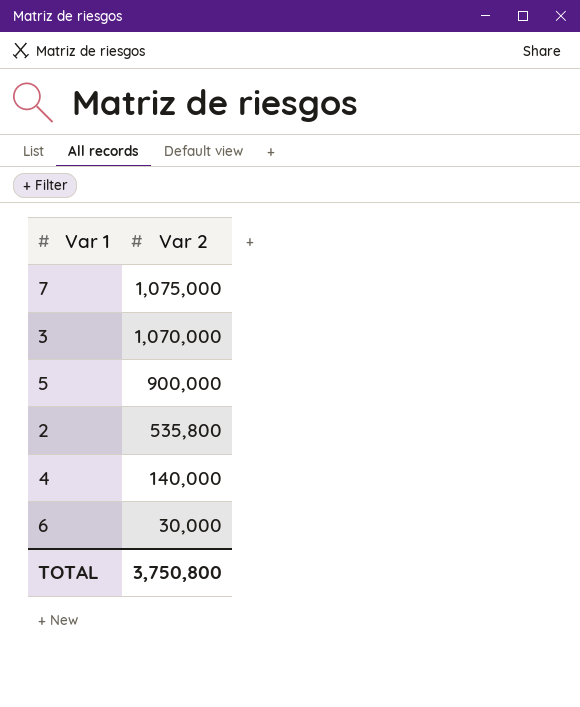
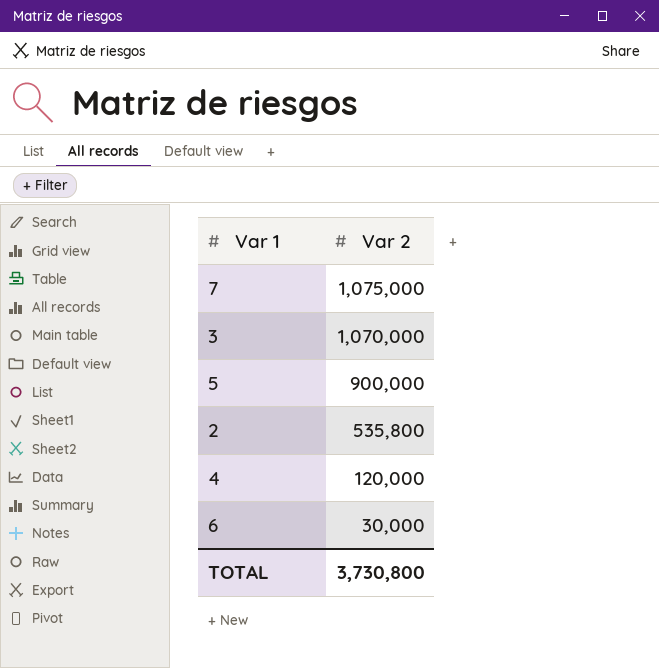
4 | Var 2: 140,000 -> 120,000
TOTAL | Var 2: 3,750,800 -> 3,730,800

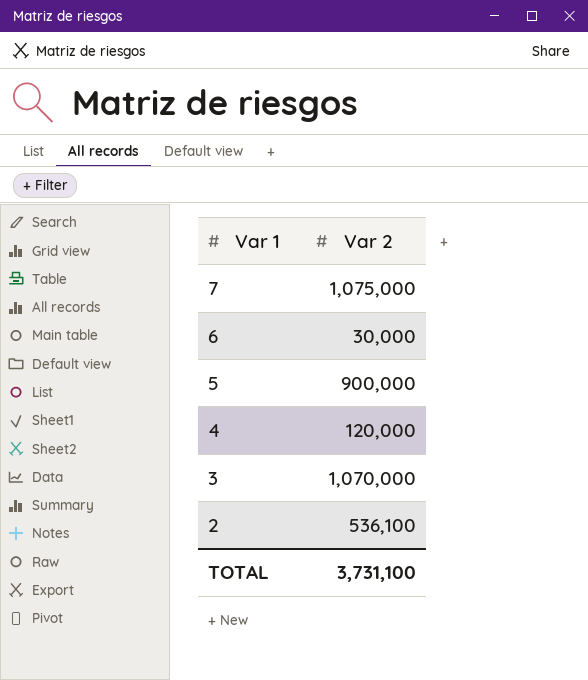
row order: Var 2 descending -> Var 1 descending
2 | Var 2: 535,800 -> 536,100
TOTAL | Var 2: 3,730,800 -> 3,731,100

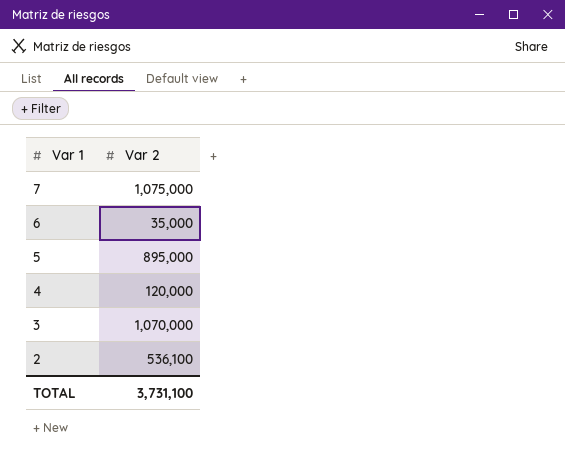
6 | Var 2: 30,000 -> 35,000
5 | Var 2: 900,000 -> 895,000

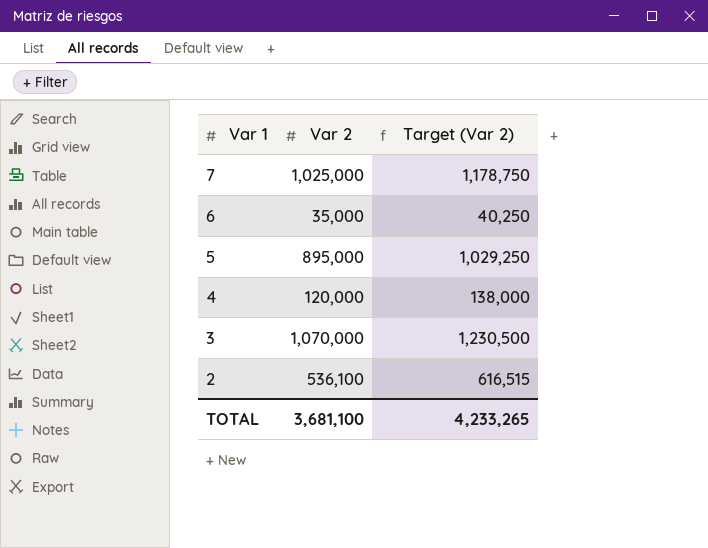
column Target (Var 2) | formula: none -> [Var 2] * 1.15
7 | Var 2: 1,075,000 -> 1,025,000
TOTAL | Var 2: 3,731,100 -> 3,681,100

